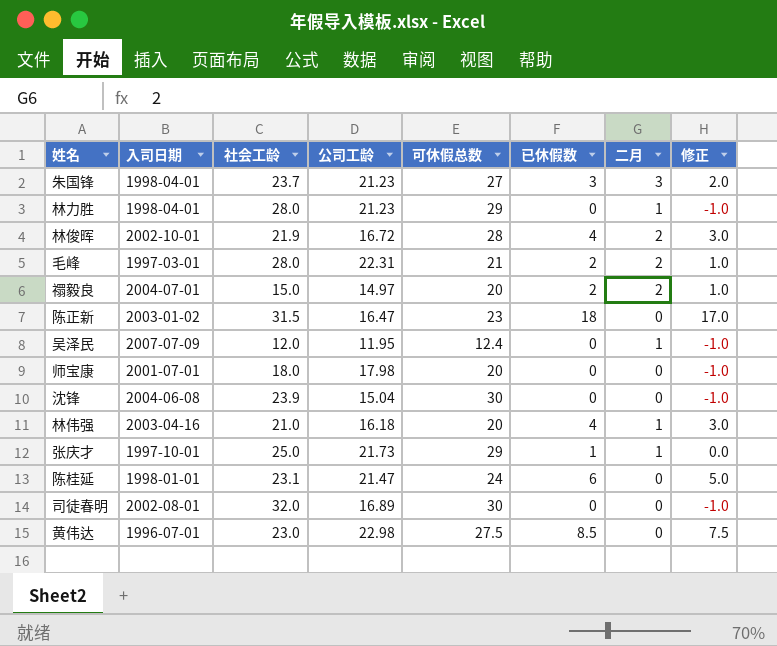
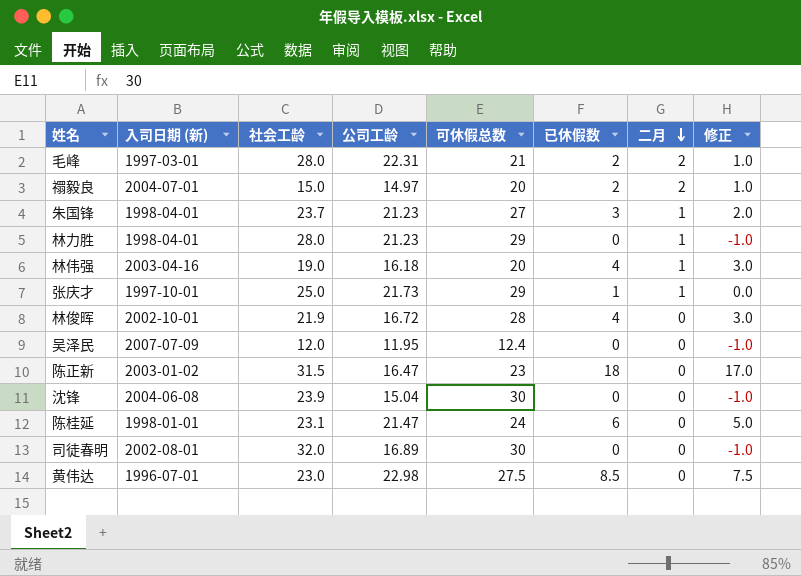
row order: none -> 二月 descending
column name: 入司日期 -> 入司日期 (新)
row 师宝康: 2001-07-01 | 18.0 | 17.98 | 20 | 0 | 0 | -1.0 -> none
朱国锋 | 二月: 3 -> 1
林伟强 | 社会工龄: 21.0 -> 19.0
林俊晖 | 二月: 2 -> 0
吴泽民 | 二月: 1 -> 0

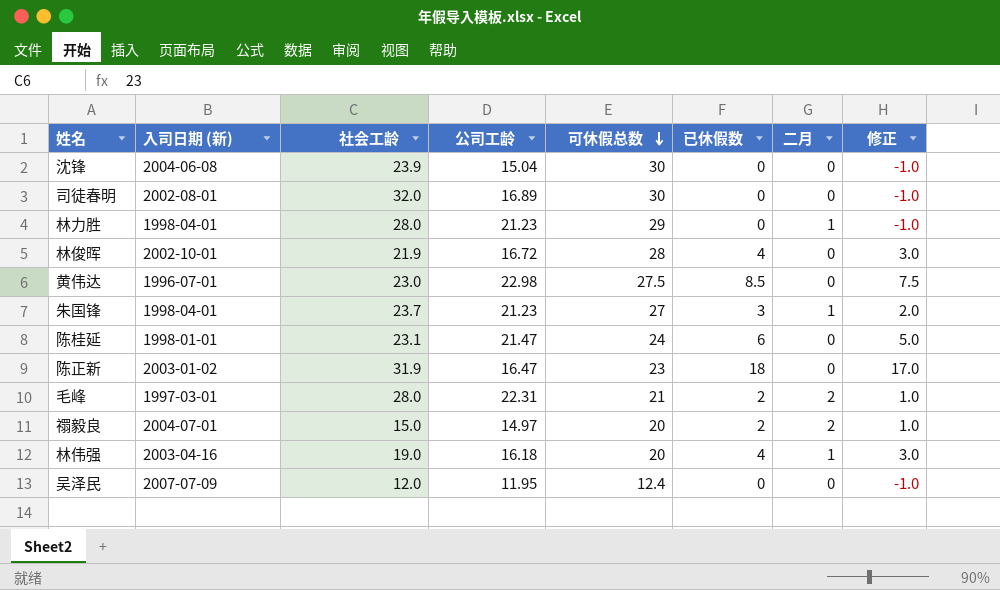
row order: 二月 descending -> 可休假总数 descending
row 张庆才: 1997-10-01 | 25.0 | 21.73 | 29 | 1 | 1 | 0.0 -> none
陈正新 | 社会工龄: 31.5 -> 31.9

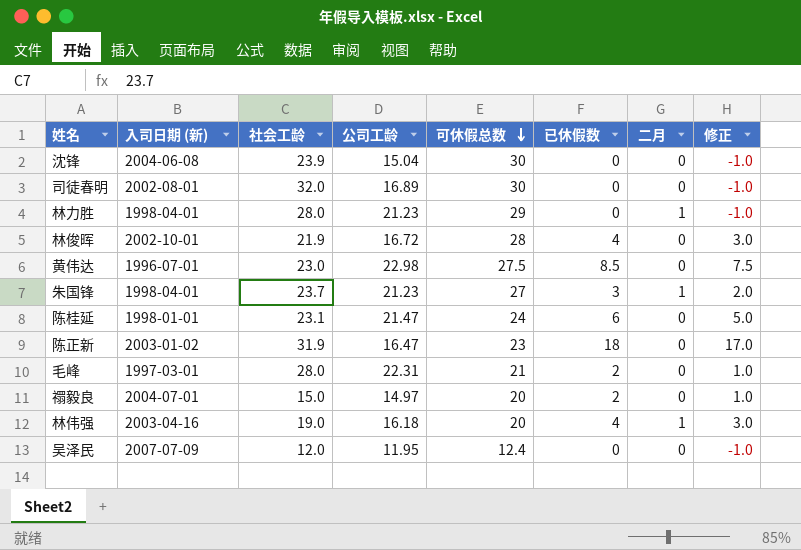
毛峰 | 二月: 2 -> 0
禤毅良 | 二月: 2 -> 0

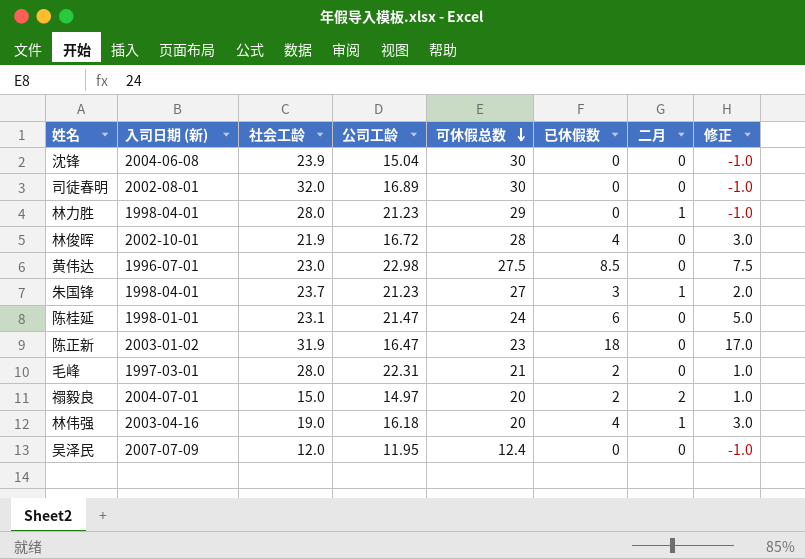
禤毅良 | 二月: 0 -> 2

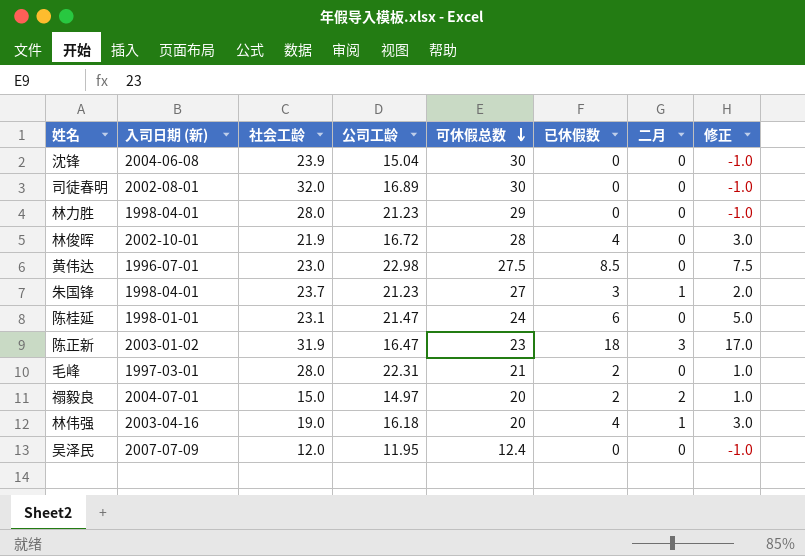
林力胜 | 二月: 1 -> 0
陈正新 | 二月: 0 -> 3

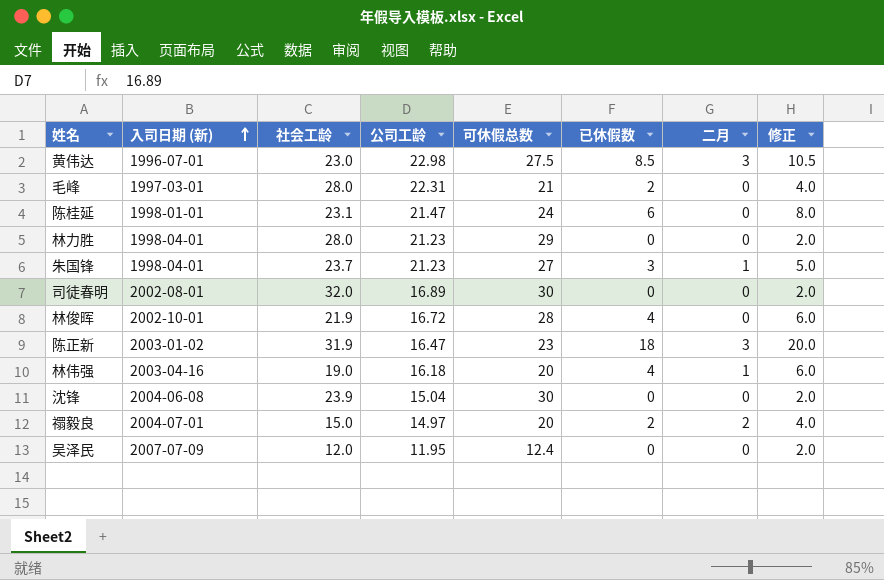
row order: 可休假总数 descending -> 入司日期 (新) ascending
column 修正 | formula: [已休假数] - 1 -> [已休假数] + 2
黄伟达 | 二月: 0 -> 3

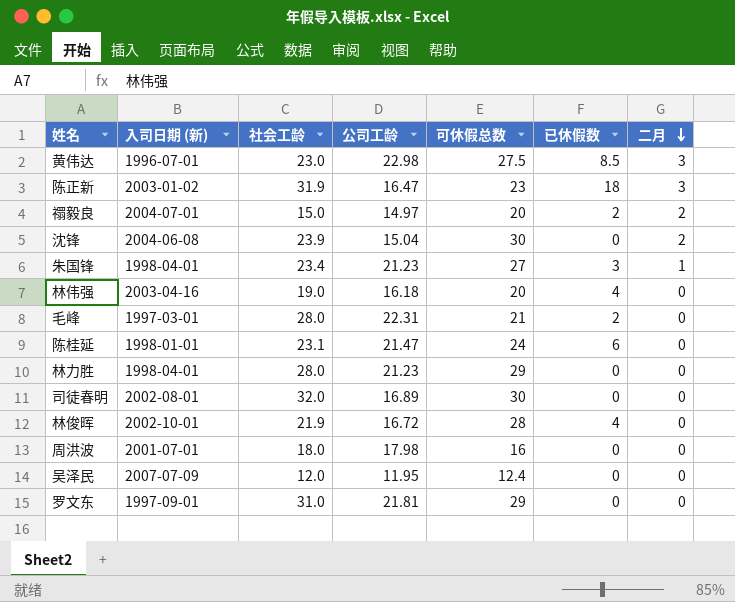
row order: 入司日期 (新) ascending -> 二月 descending
column 修正 | formula: [已休假数] + 2 -> none
沈锋 | 二月: 0 -> 2
朱国锋 | 社会工龄: 23.7 -> 23.4
林伟强 | 二月: 1 -> 0
row 周洪波: none -> 2001-07-01 | 18.0 | 17.98 | 16 | 0 | 0
row 罗文东: none -> 1997-09-01 | 31.0 | 21.81 | 29 | 0 | 0

